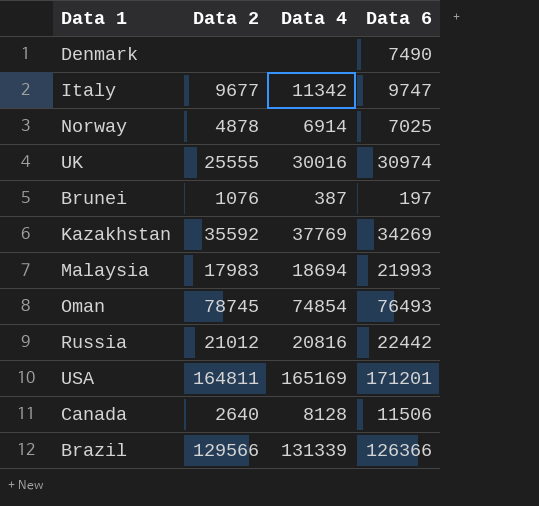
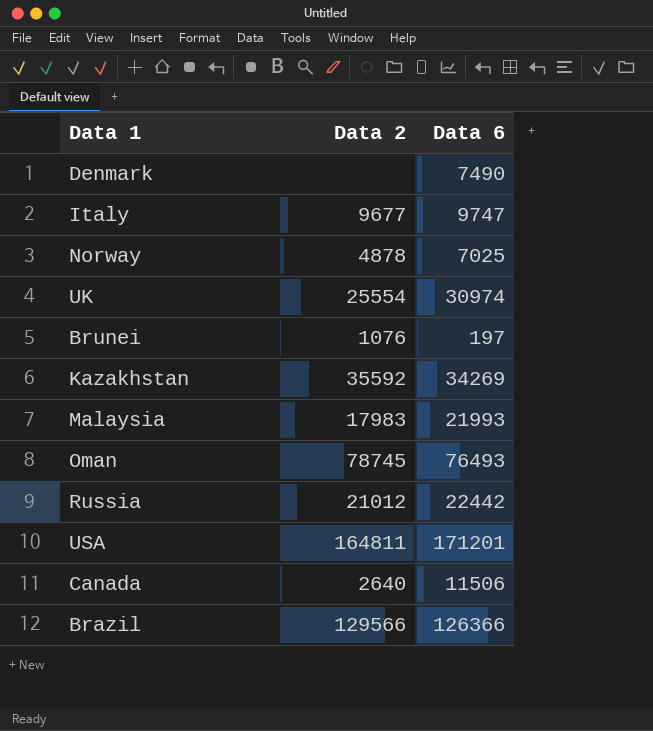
column Data 4 | position: 3 -> none
UK | Data 2: 25555 -> 25554

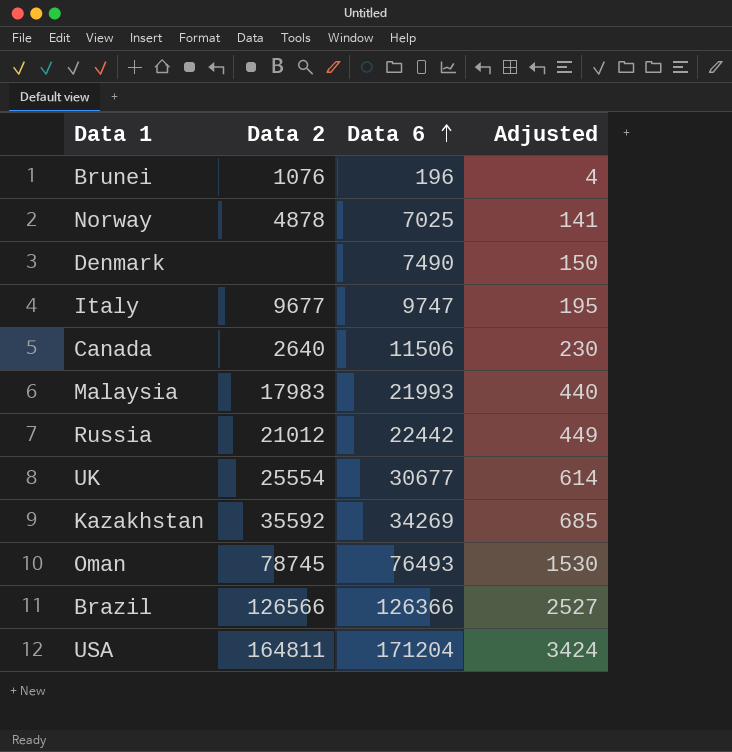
row order: none -> Data 6 ascending
column Adjusted | formula: none -> [Data 6] * 0.02
Brunei | Data 6: 197 -> 196
UK | Data 6: 30974 -> 30677
Brazil | Data 2: 129566 -> 126566
USA | Data 6: 171201 -> 171204

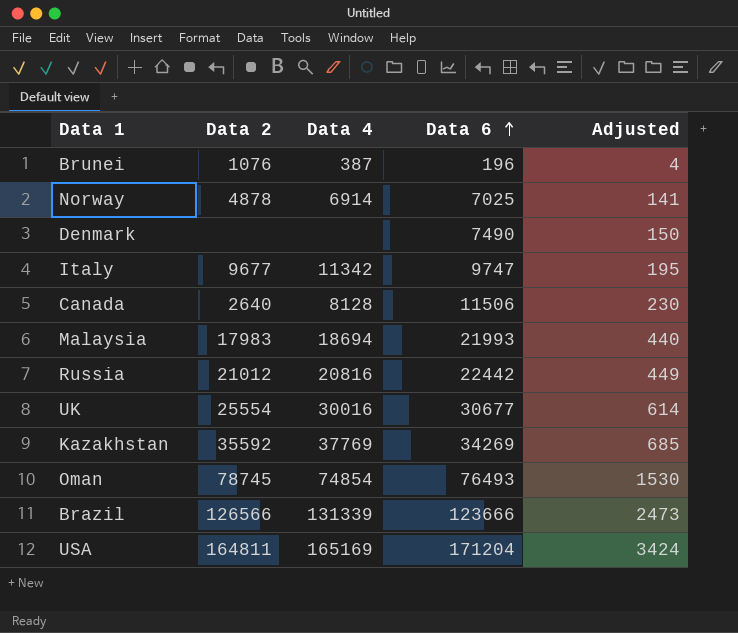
column Data 4 | position: none -> 3
Brazil | Data 6: 126366 -> 123666
Brazil | Adjusted: 2527 -> 2473

